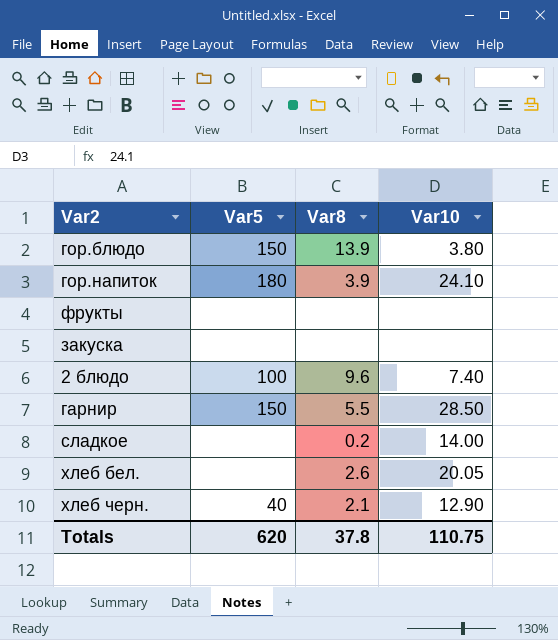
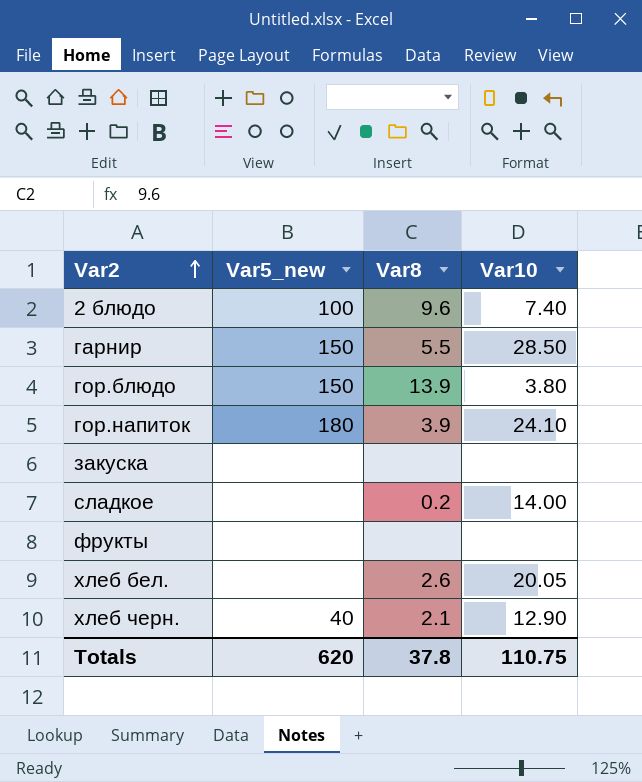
row order: none -> Var2 ascending
column name: Var5 -> Var5_new

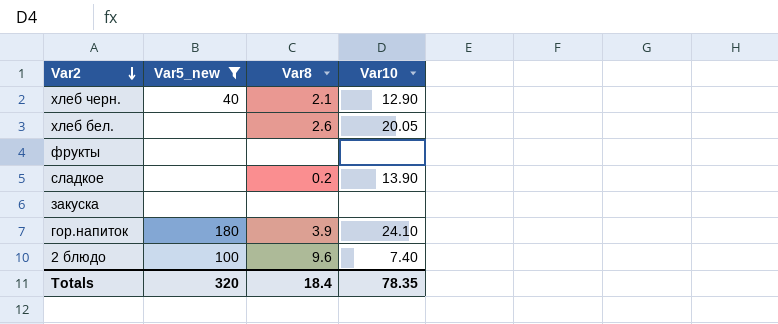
filter: none -> Var5_new != 150
row order: Var2 ascending -> Var2 descending
сладкое | Var10: 14.00 -> 13.90
Totals | Var5_new: 620 -> 320
Totals | Var8: 37.8 -> 18.4
Totals | Var10: 110.75 -> 78.35

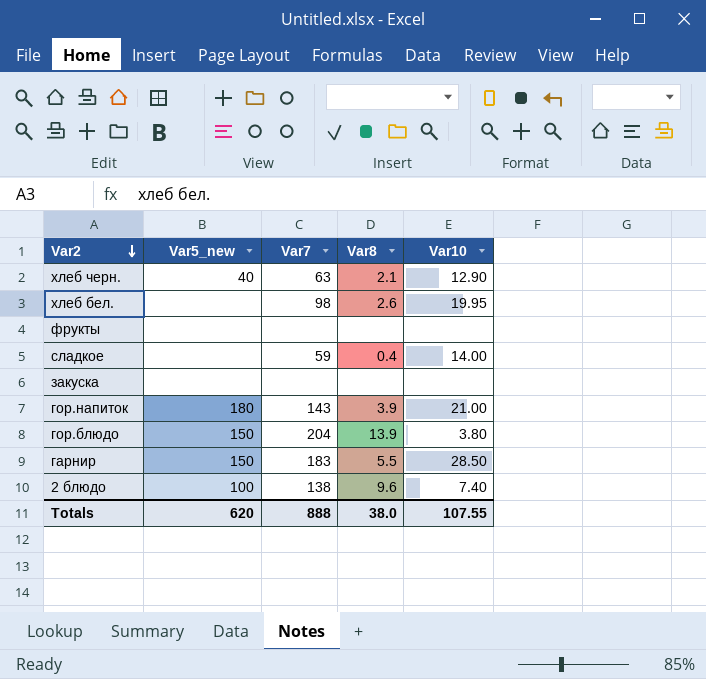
filter: Var5_new != 150 -> none
column Var7 | position: none -> 3
хлеб бел. | Var10: 20.05 -> 19.95
сладкое | Var8: 0.2 -> 0.4
сладкое | Var10: 13.90 -> 14.00
гор.напиток | Var10: 24.10 -> 21.00
Totals | Var5_new: 320 -> 620
Totals | Var8: 18.4 -> 38.0
Totals | Var10: 78.35 -> 107.55

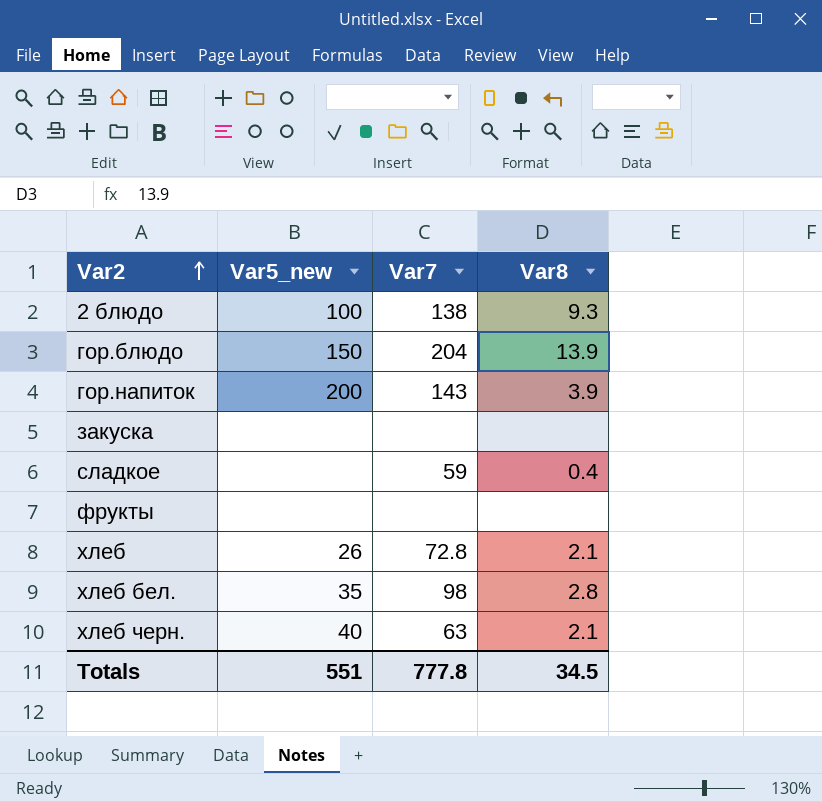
row order: Var2 descending -> Var2 ascending
column Var10 | position: 5 -> none
row гарнир: 150 | 183 | 5.5 | 28.50 -> none
2 блюдо | Var8: 9.6 -> 9.3
гор.напиток | Var5_new: 180 -> 200
row хлеб: none -> 26 | 72.8 | 2.1
хлеб бел. | Var5_new: none -> 35
хлеб бел. | Var8: 2.6 -> 2.8
Totals | Var5_new: 620 -> 551
Totals | Var7: 888 -> 777.8
Totals | Var8: 38.0 -> 34.5

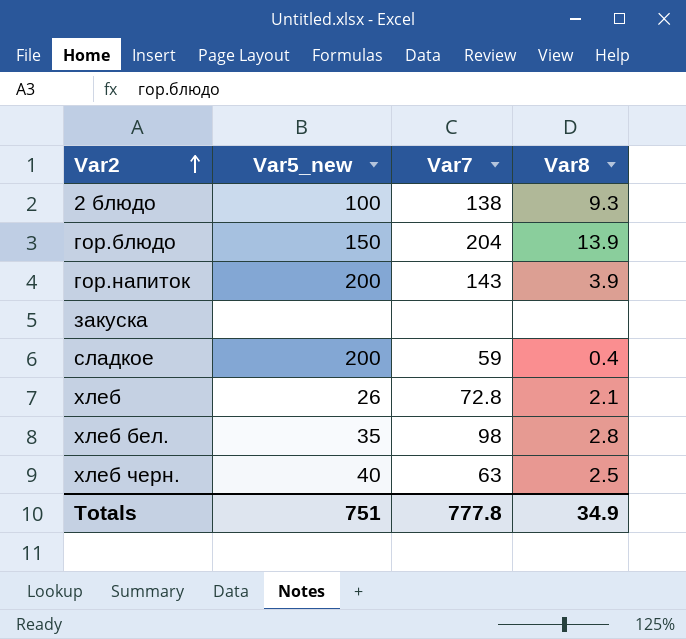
row фрукты: none | none | none -> none
сладкое | Var5_new: none -> 200
хлеб черн. | Var8: 2.1 -> 2.5
Totals | Var5_new: 551 -> 751
Totals | Var8: 34.5 -> 34.9

